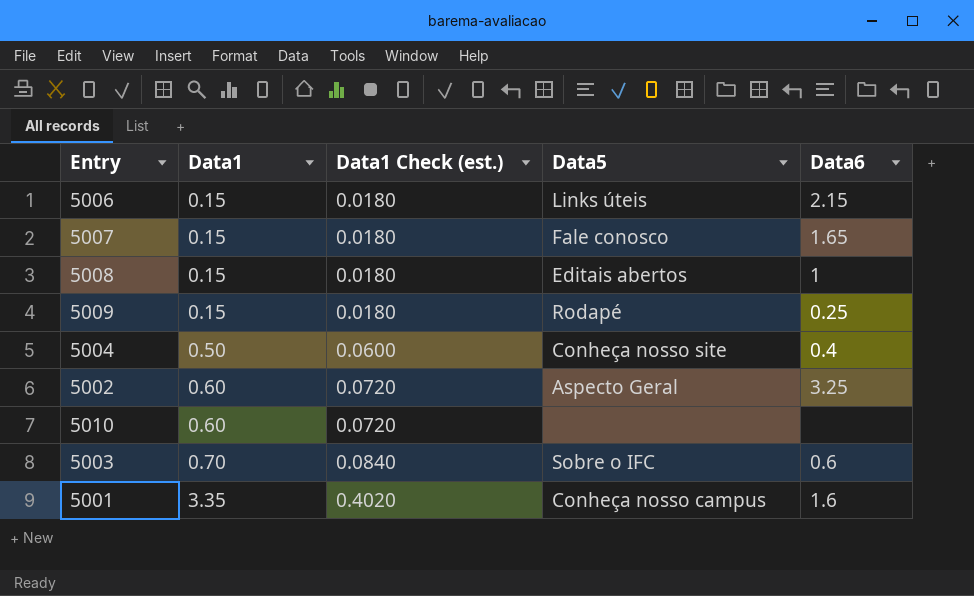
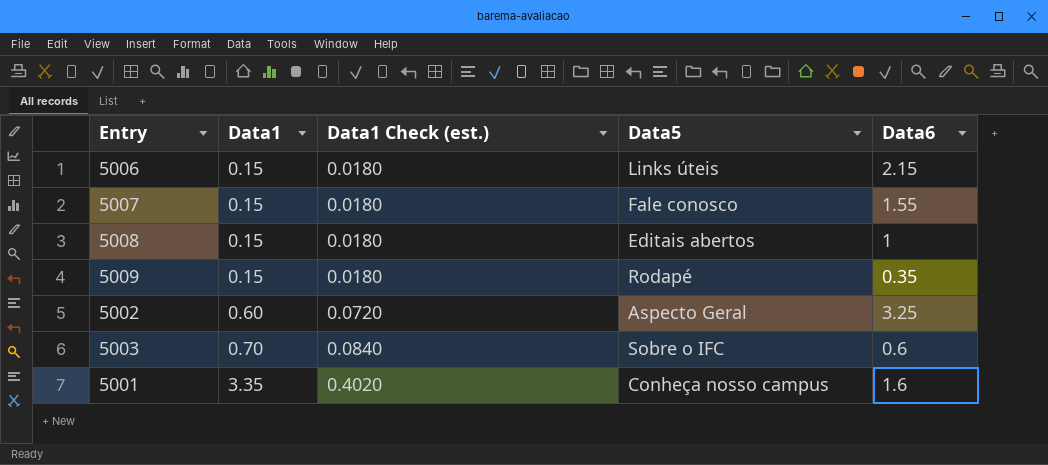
row 5004: 0.50 | 0.0600 | Conheça nosso site | 0.4 -> none
row 5010: 0.60 | 0.0720 | none | none -> none
5007 | Data6: 1.65 -> 1.55
5009 | Data6: 0.25 -> 0.35

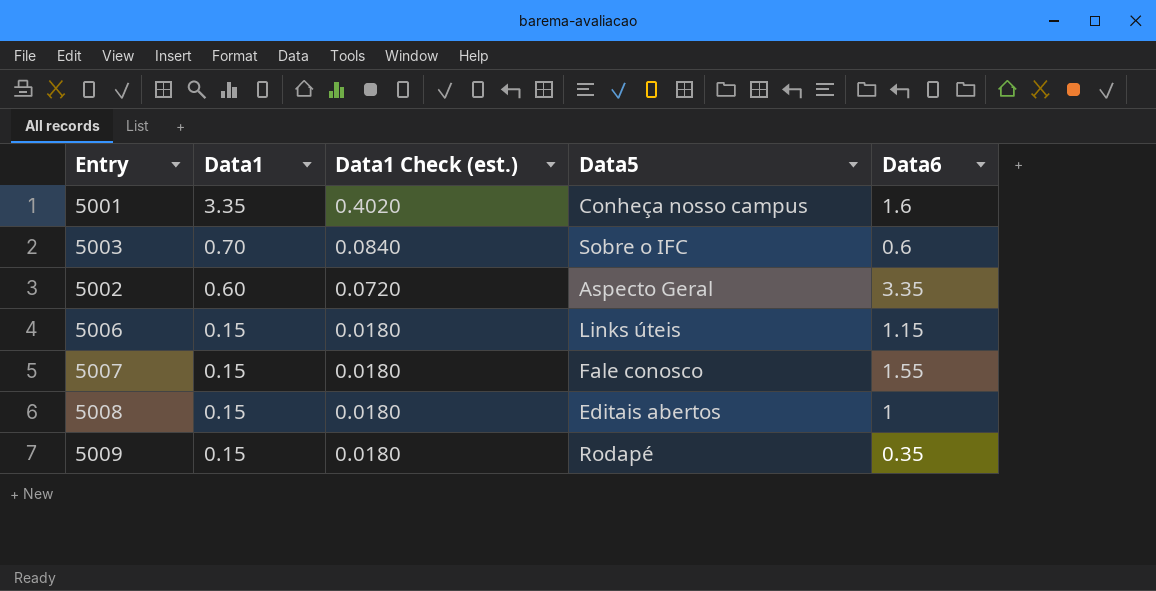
row order: Data1 ascending -> Data1 descending
5002 | Data6: 3.25 -> 3.35
5006 | Data6: 2.15 -> 1.15

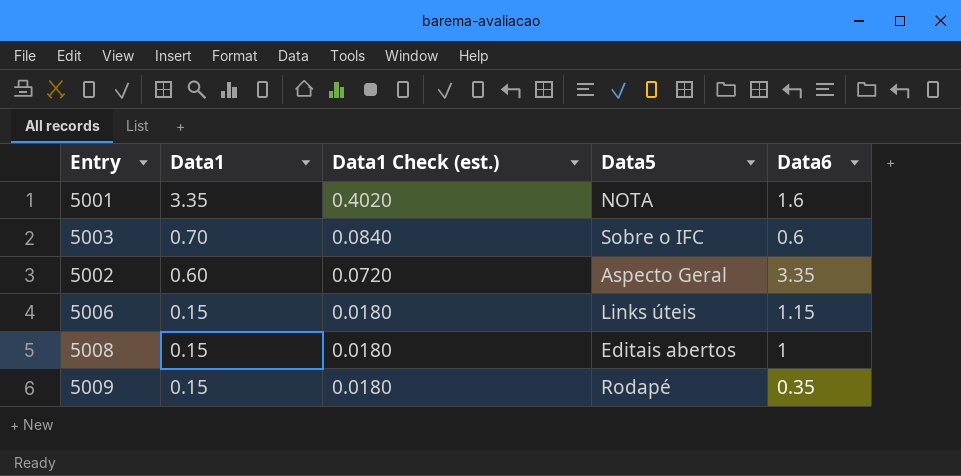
row 5007: 0.15 | 0.0180 | Fale conosco | 1.55 -> none
5001 | Data5: Conheça nosso campus -> NOTA

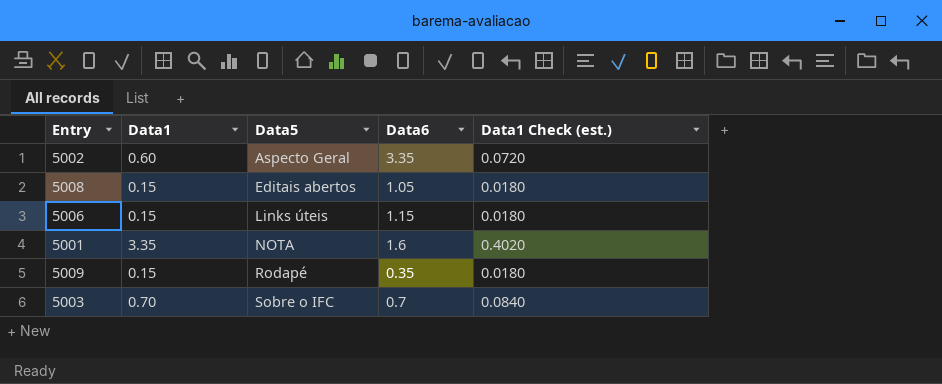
row order: Data1 descending -> Data5 ascending
column Data1 Check (est.) | position: 3 -> 5
5008 | Data6: 1 -> 1.05
5003 | Data6: 0.6 -> 0.7

